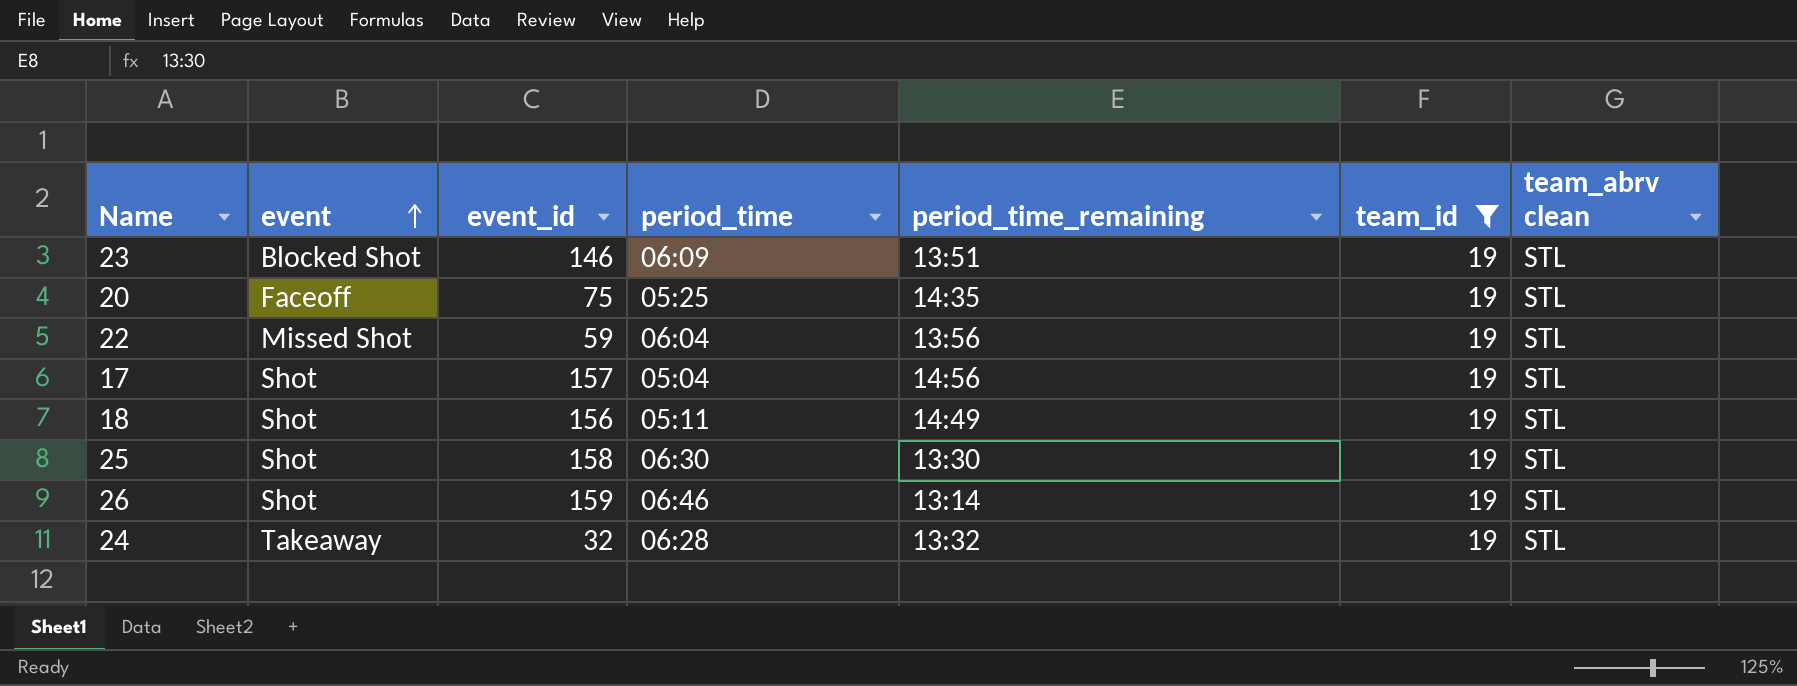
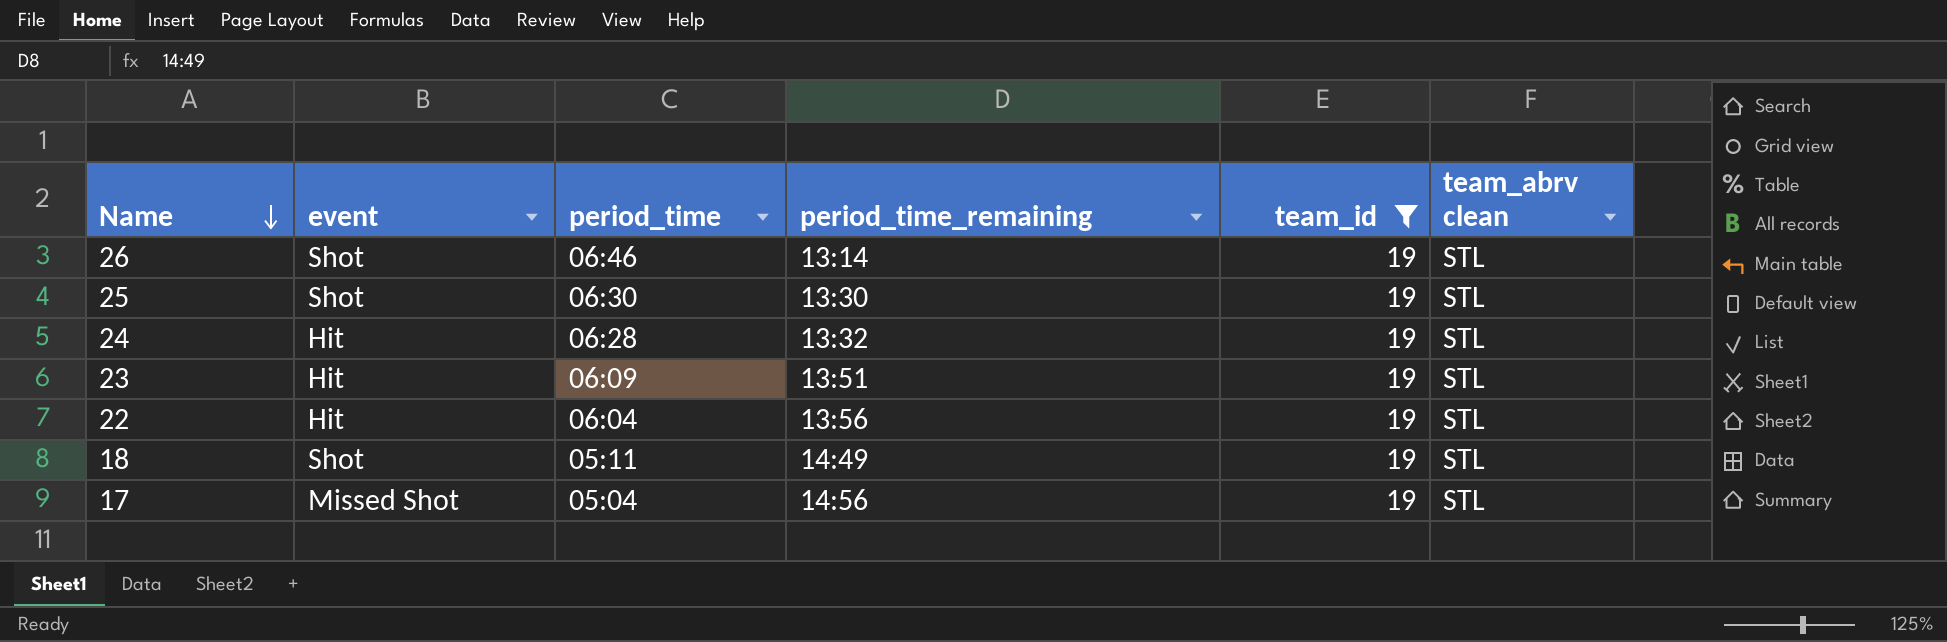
row order: event ascending -> Name descending
column event_id | position: 3 -> none
row 20: Faceoff | 75 | 05:25 | 14:35 | 19 | STL -> none
24 | event: Takeaway -> Hit
23 | event: Blocked Shot -> Hit
22 | event: Missed Shot -> Hit
17 | event: Shot -> Missed Shot

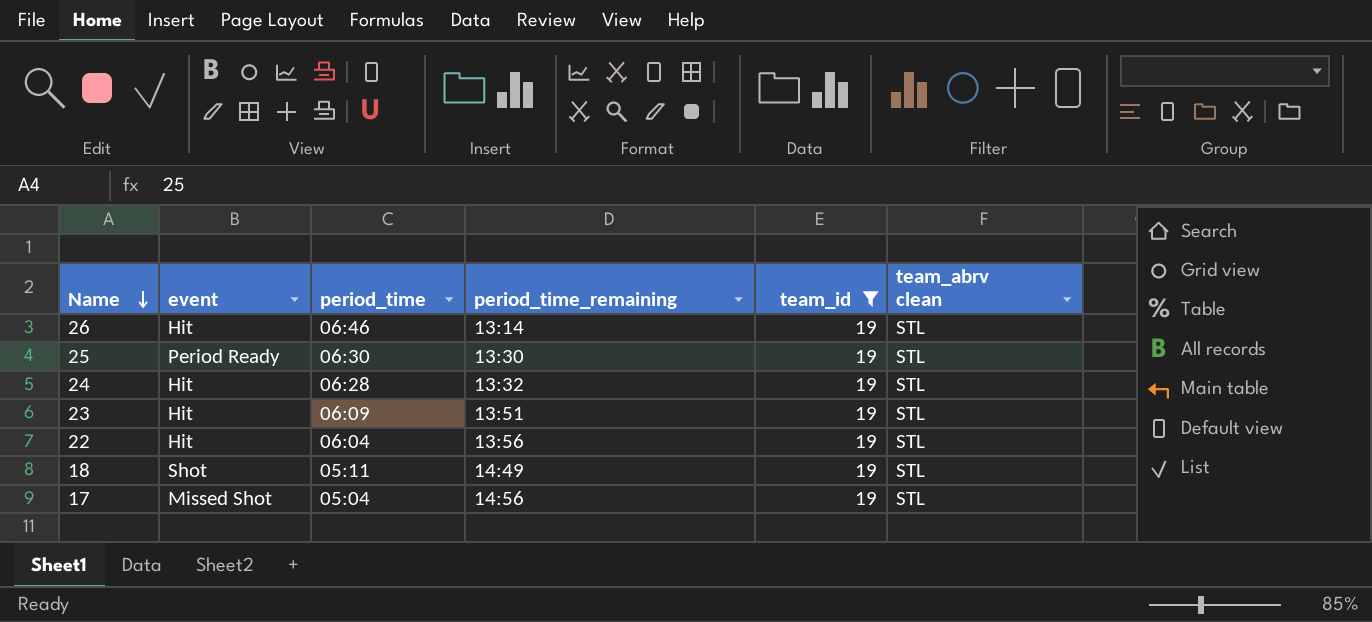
26 | event: Shot -> Hit
25 | event: Shot -> Period Ready

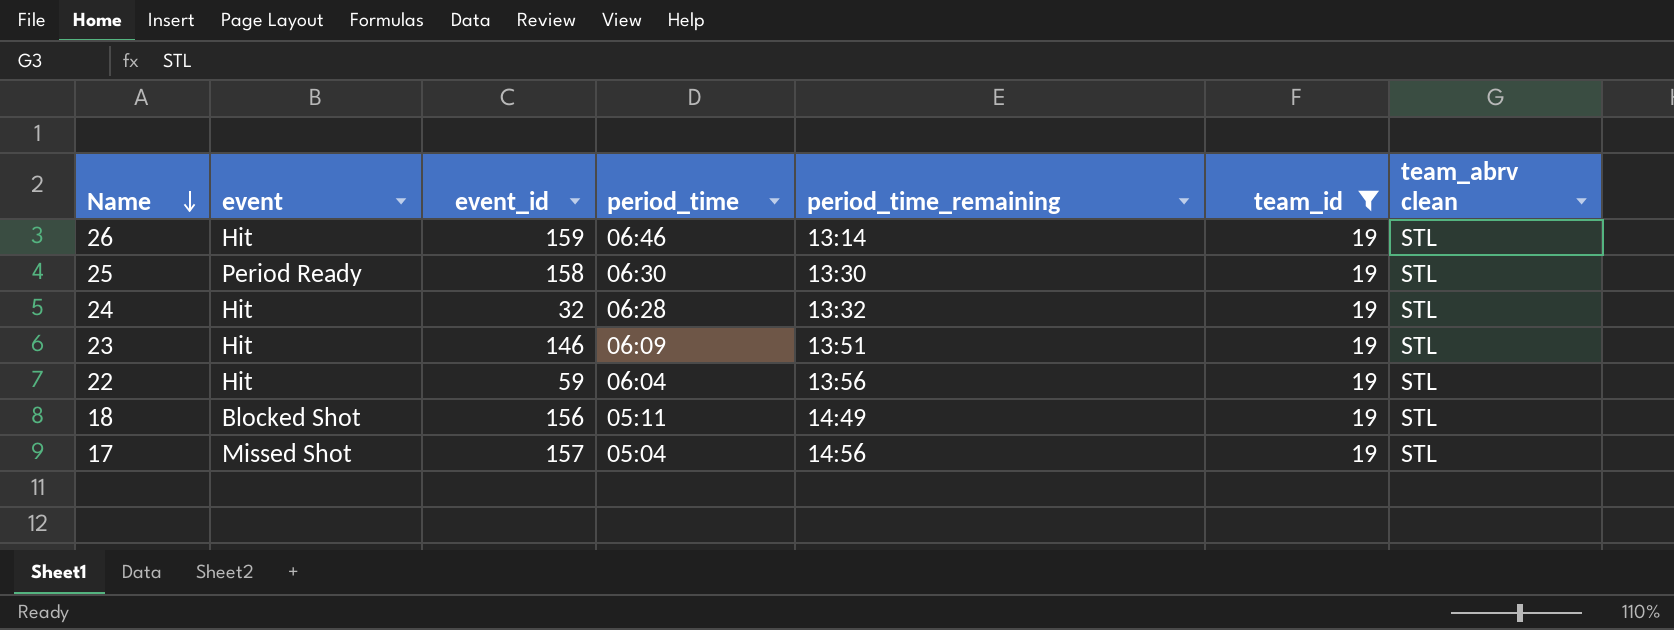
column event_id | position: none -> 3
18 | event: Shot -> Blocked Shot

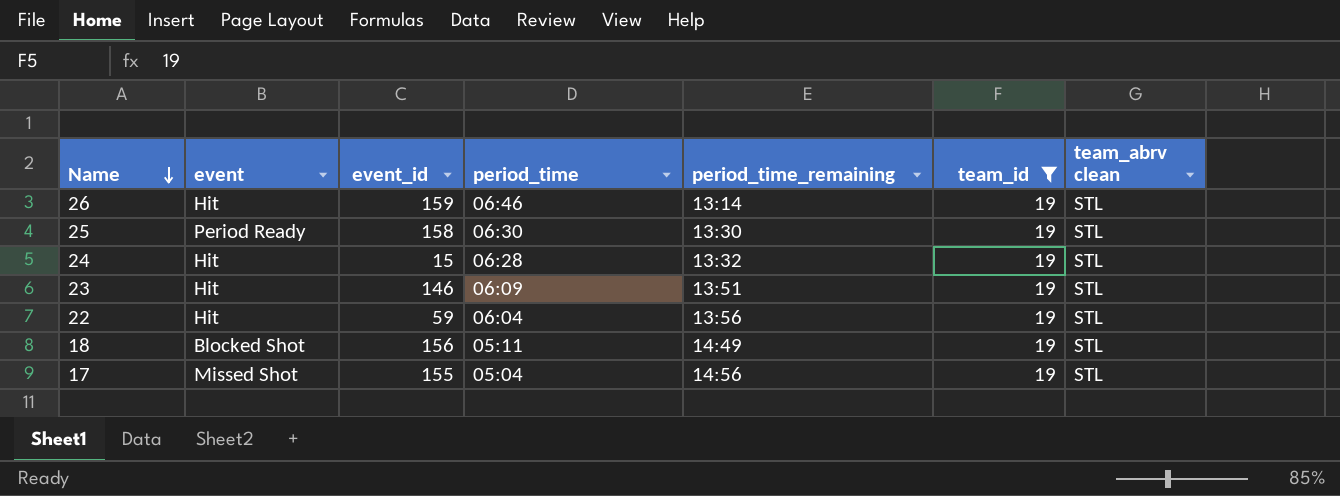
24 | event_id: 32 -> 15
17 | event_id: 157 -> 155

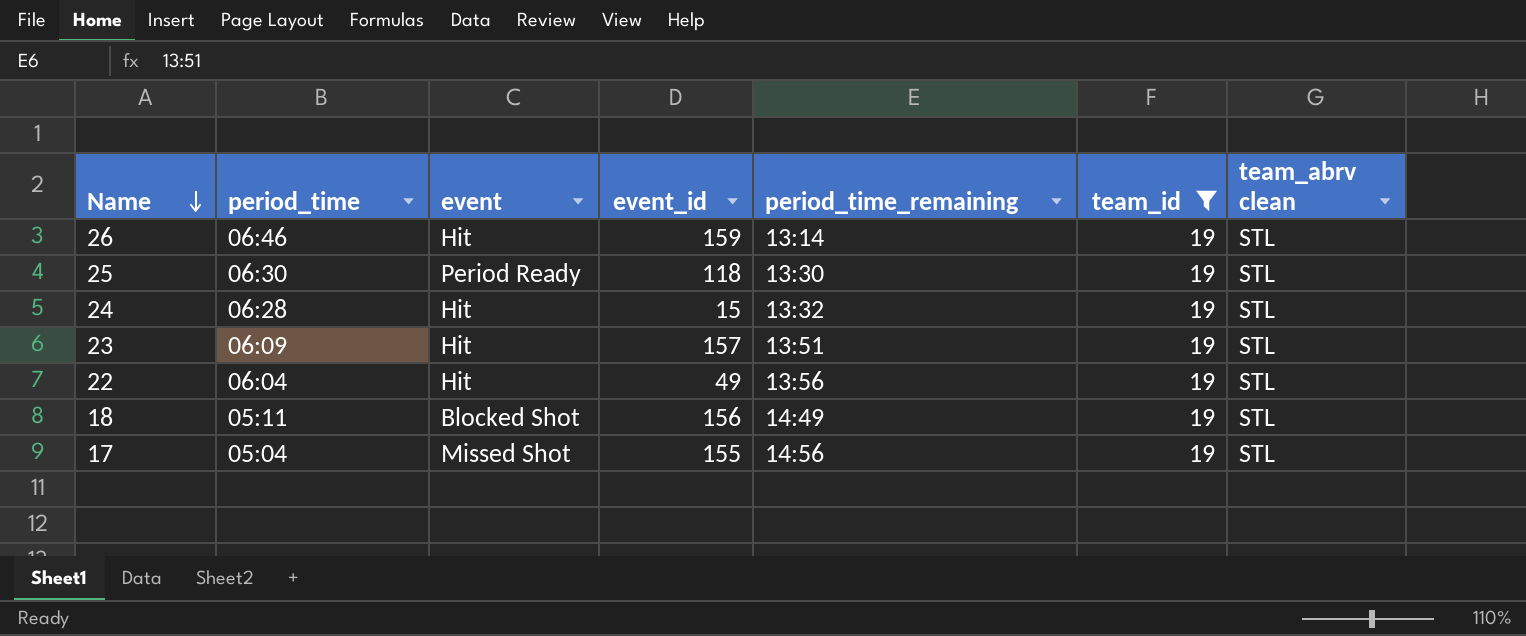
column period_time | position: 4 -> 2
25 | event_id: 158 -> 118
23 | event_id: 146 -> 157
22 | event_id: 59 -> 49

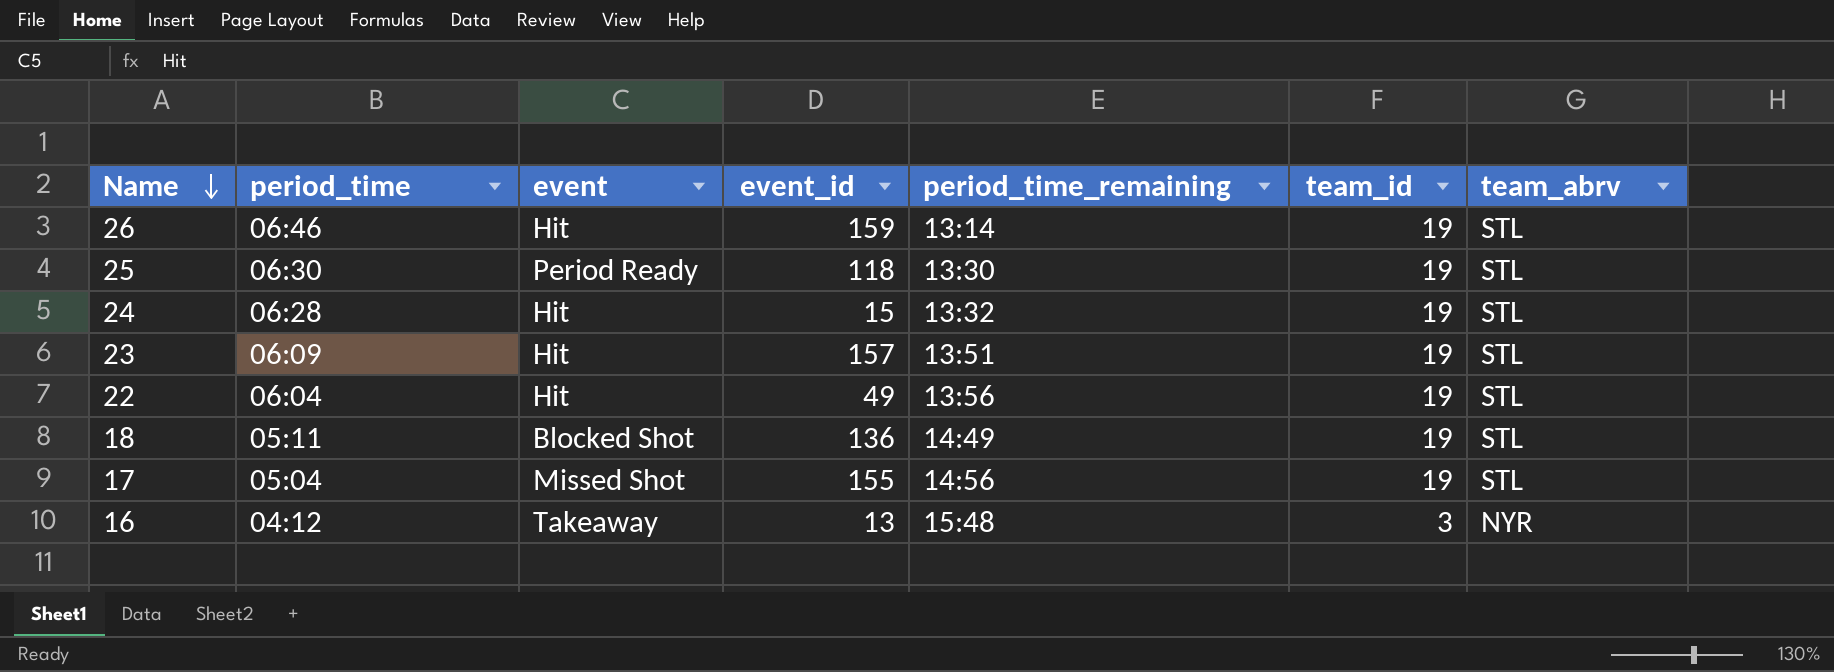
filter: team_id = 19 -> none
column name: team_abrv clean -> team_abrv
18 | event_id: 156 -> 136

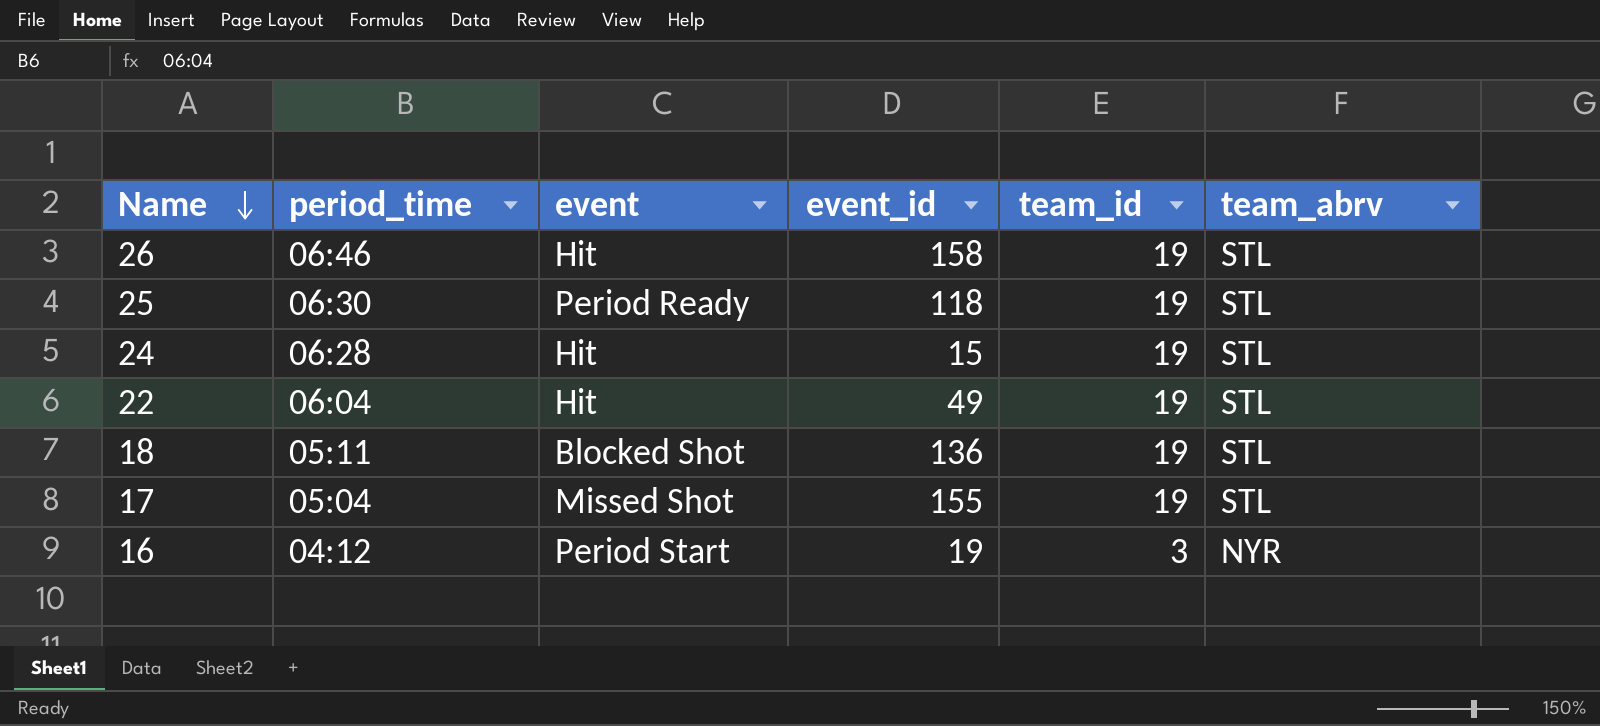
column period_time_remaining | position: 5 -> none
row 23: 06:09 | Hit | 157 | 13:51 | 19 | STL -> none
26 | event_id: 159 -> 158
16 | event: Takeaway -> Period Start
16 | event_id: 13 -> 19

